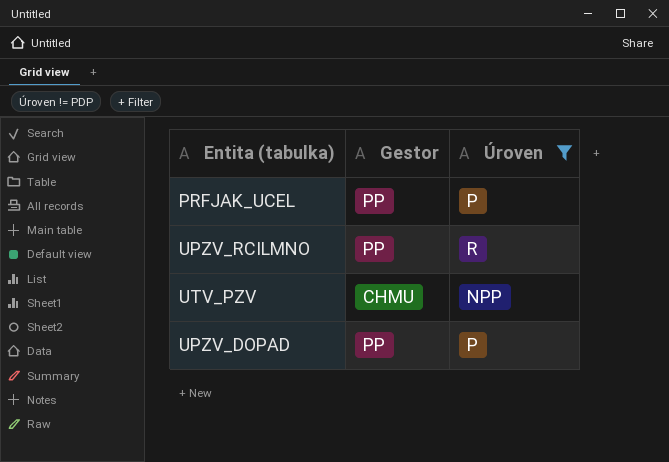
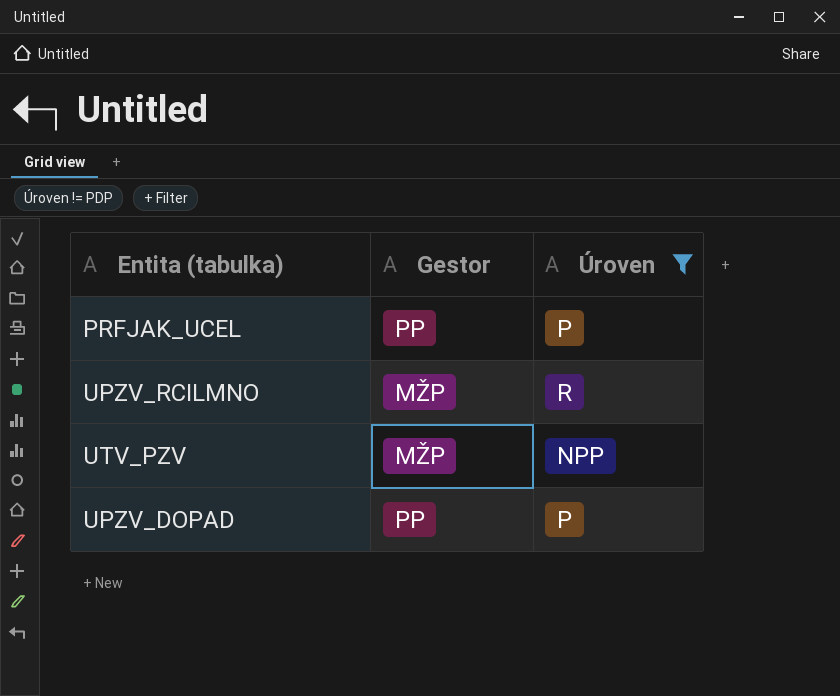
UPZV_RCILMNO | Gestor: PP -> MŽP
UTV_PZV | Gestor: CHMU -> MŽP

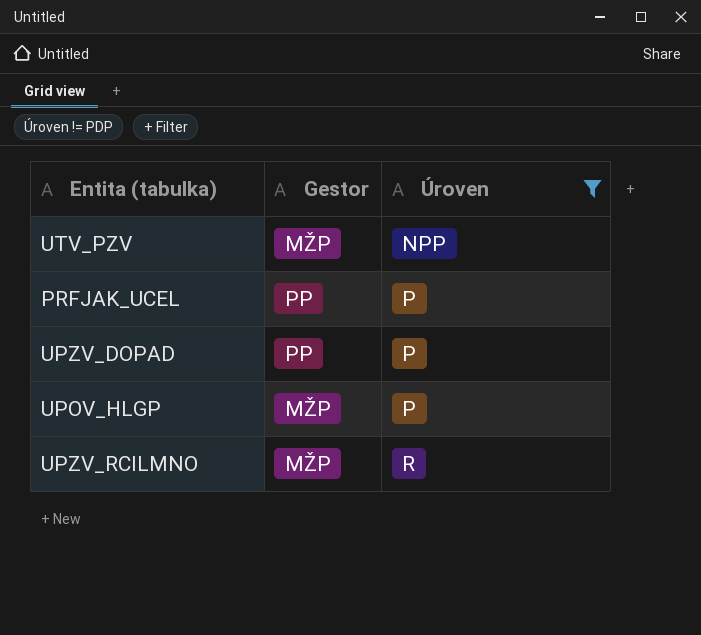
row order: none -> Úroven ascending
row UPOV_HLGP: none -> MŽP | P

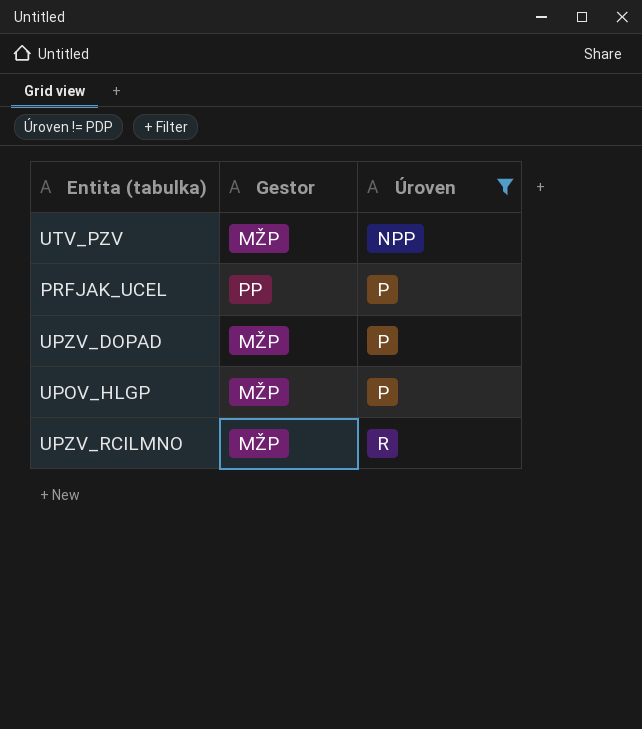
UPZV_DOPAD | Gestor: PP -> MŽP

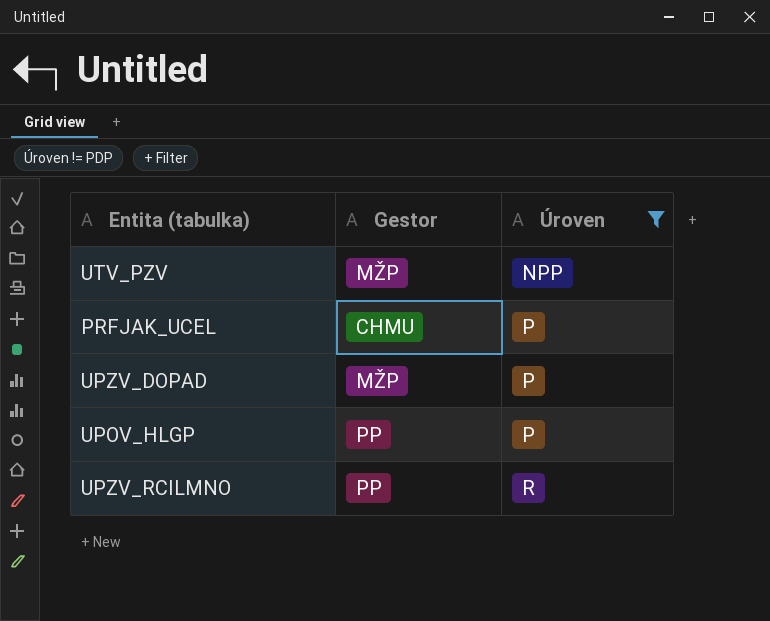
PRFJAK_UCEL | Gestor: PP -> CHMU
UPOV_HLGP | Gestor: MŽP -> PP
UPZV_RCILMNO | Gestor: MŽP -> PP

